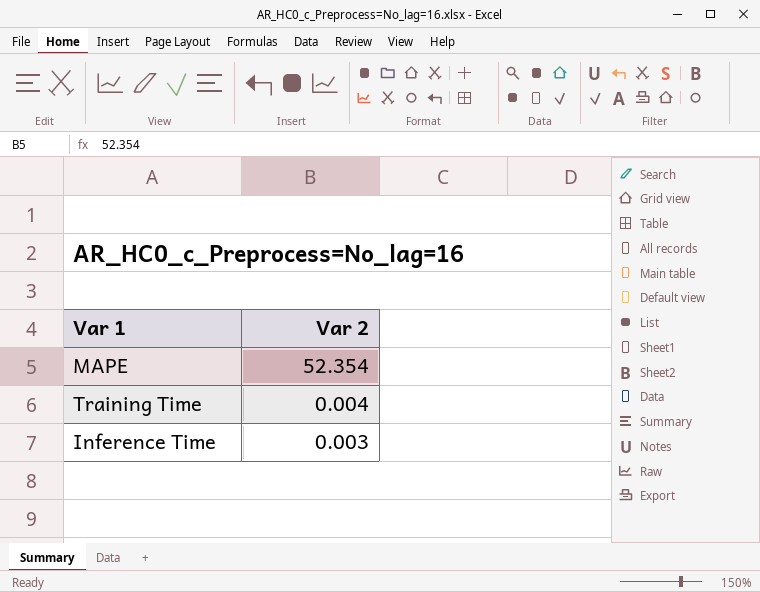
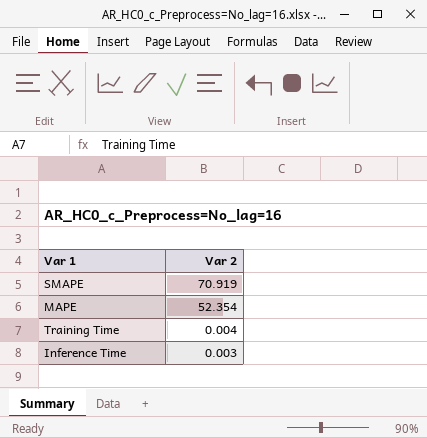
row SMAPE: none -> 70.919

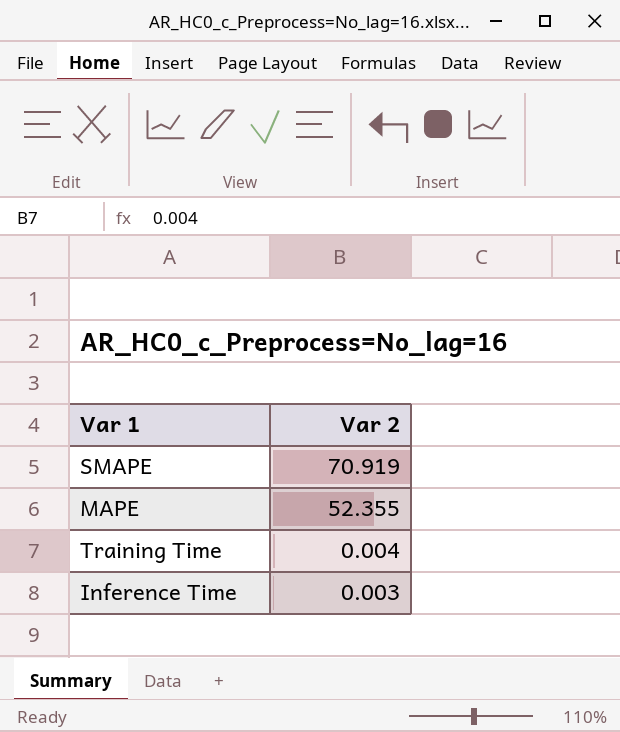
MAPE | Var 2: 52.354 -> 52.355

